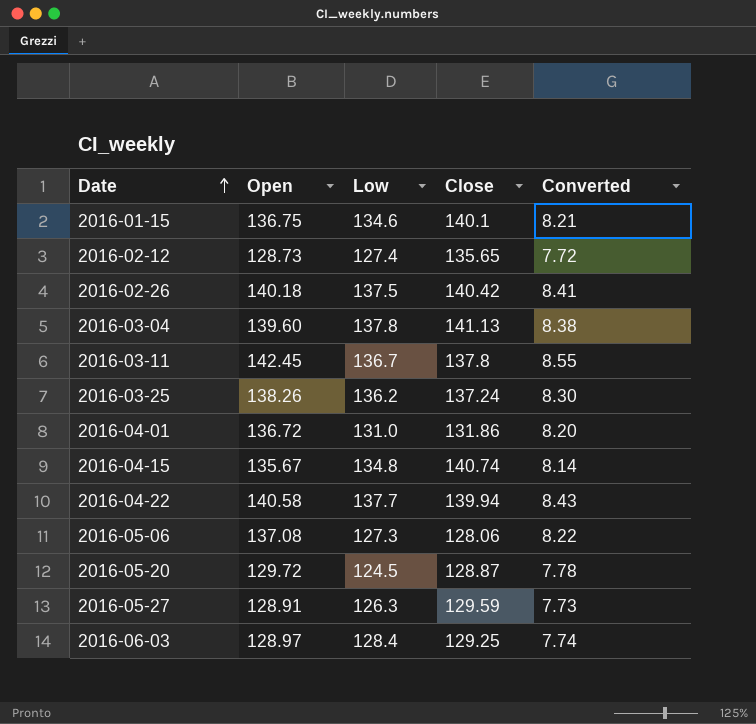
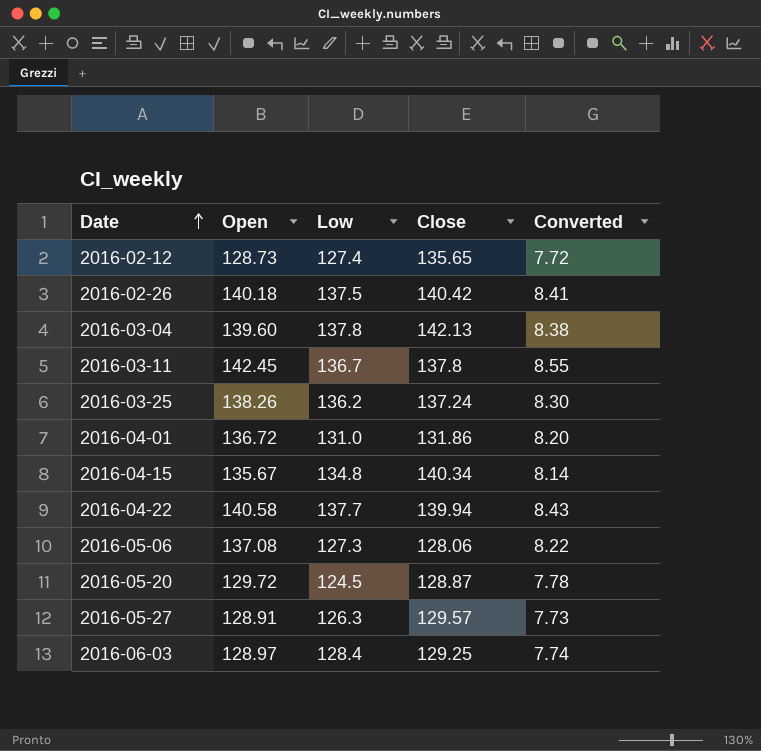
row 2016-01-15: 136.75 | 134.6 | 140.1 | 8.21 -> none
2016-03-04 | Close: 141.13 -> 142.13
2016-04-15 | Close: 140.74 -> 140.34
2016-05-27 | Close: 129.59 -> 129.57

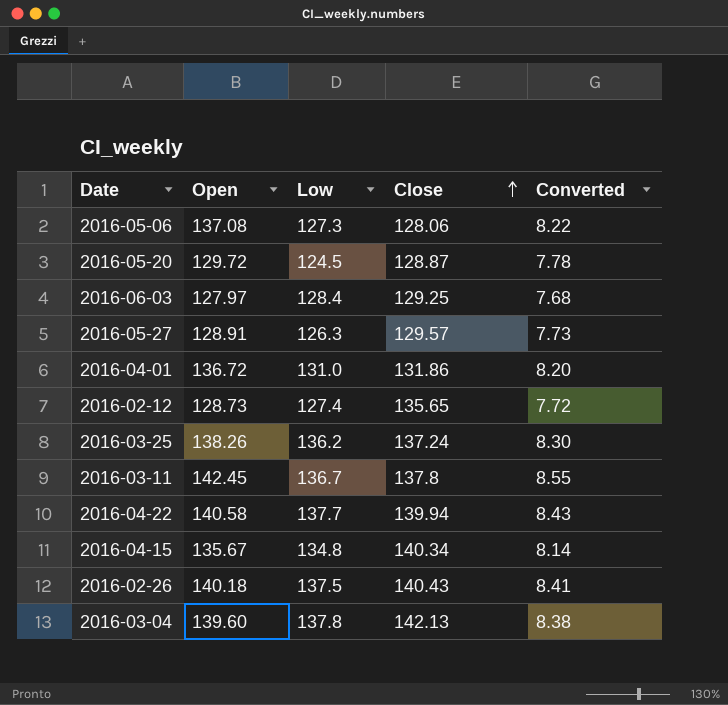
row order: Date ascending -> Close ascending
2016-06-03 | Open: 128.97 -> 127.97
2016-06-03 | Converted: 7.74 -> 7.68
2016-02-26 | Close: 140.42 -> 140.43

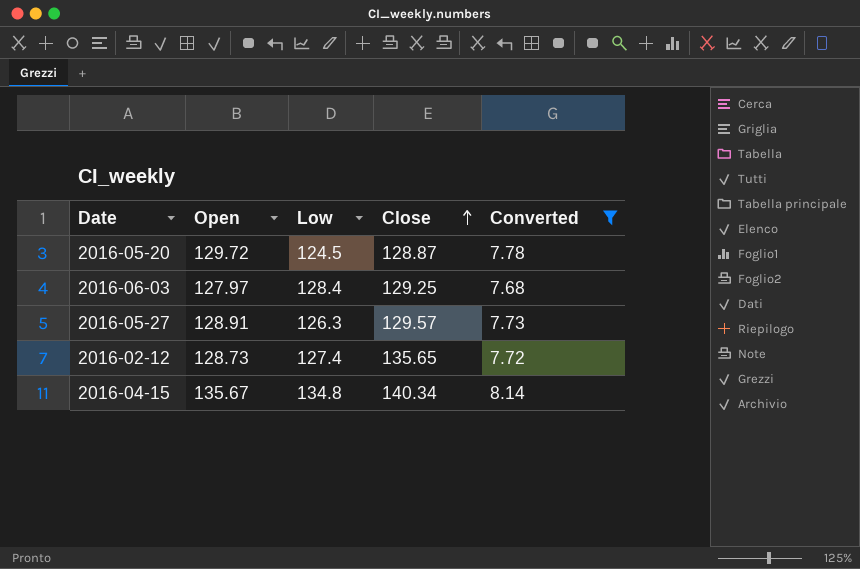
filter: none -> Converted <= 8.14

